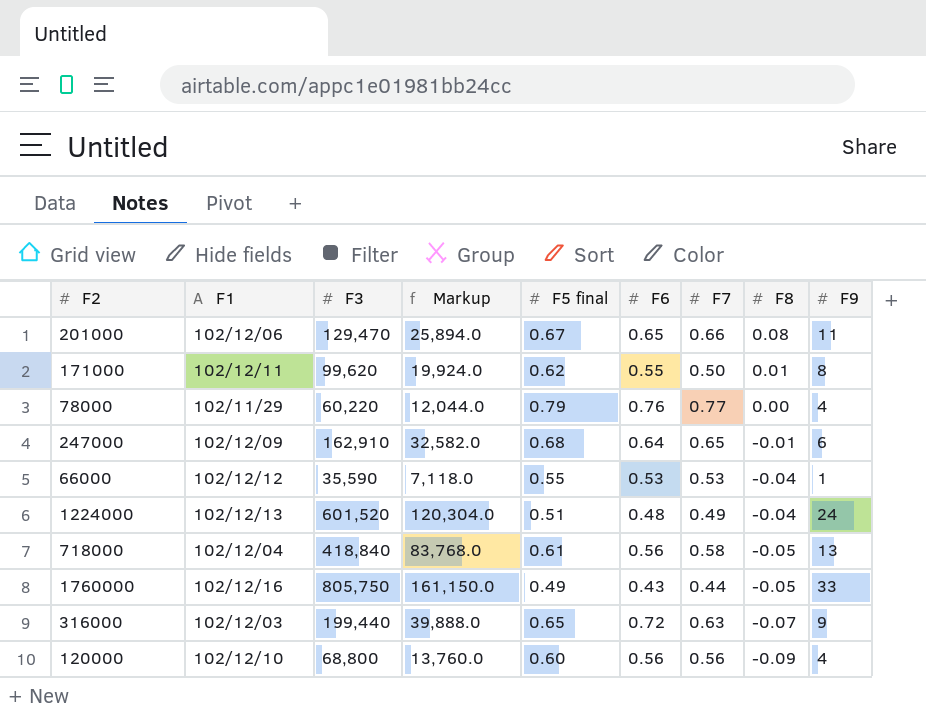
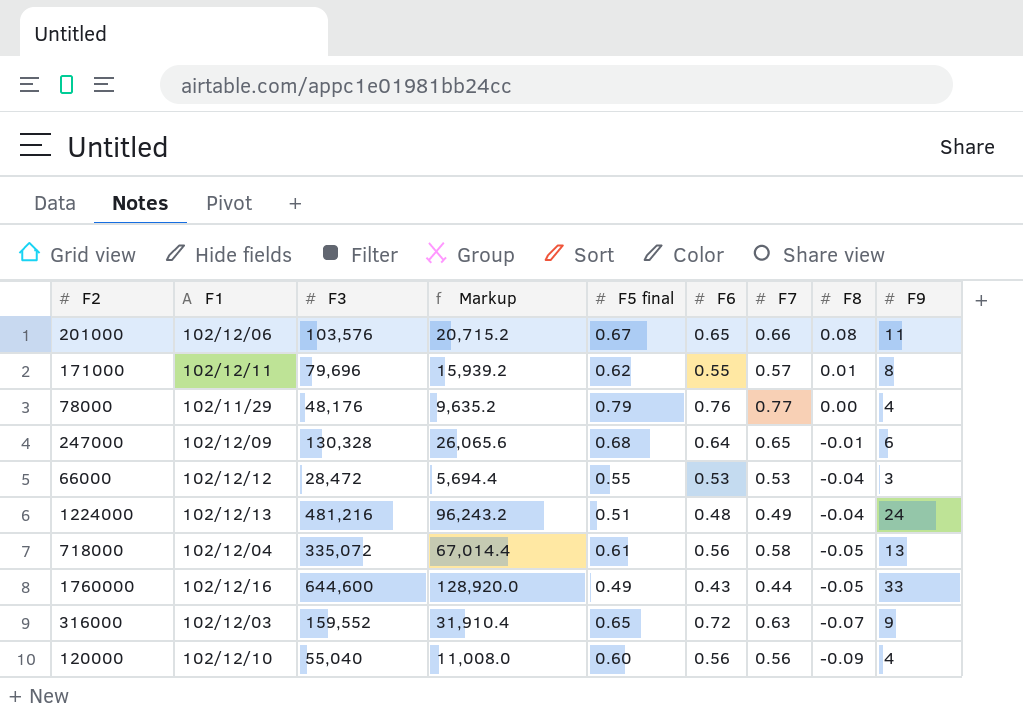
201000 | F3: 129,470 -> 103,576
201000 | Markup: 25,894.0 -> 20,715.2
171000 | F3: 99,620 -> 79,696
171000 | Markup: 19,924.0 -> 15,939.2
171000 | F7: 0.50 -> 0.57
78000 | F3: 60,220 -> 48,176
78000 | Markup: 12,044.0 -> 9,635.2
247000 | F3: 162,910 -> 130,328
247000 | Markup: 32,582.0 -> 26,065.6
66000 | F3: 35,590 -> 28,472
66000 | Markup: 7,118.0 -> 5,694.4
66000 | F9: 1 -> 3
1224000 | F3: 601,520 -> 481,216
1224000 | Markup: 120,304.0 -> 96,243.2
718000 | F3: 418,840 -> 335,072
718000 | Markup: 83,768.0 -> 67,014.4
1760000 | F3: 805,750 -> 644,600
1760000 | Markup: 161,150.0 -> 128,920.0
316000 | F3: 199,440 -> 159,552
316000 | Markup: 39,888.0 -> 31,910.4
120000 | F3: 68,800 -> 55,040
120000 | Markup: 13,760.0 -> 11,008.0

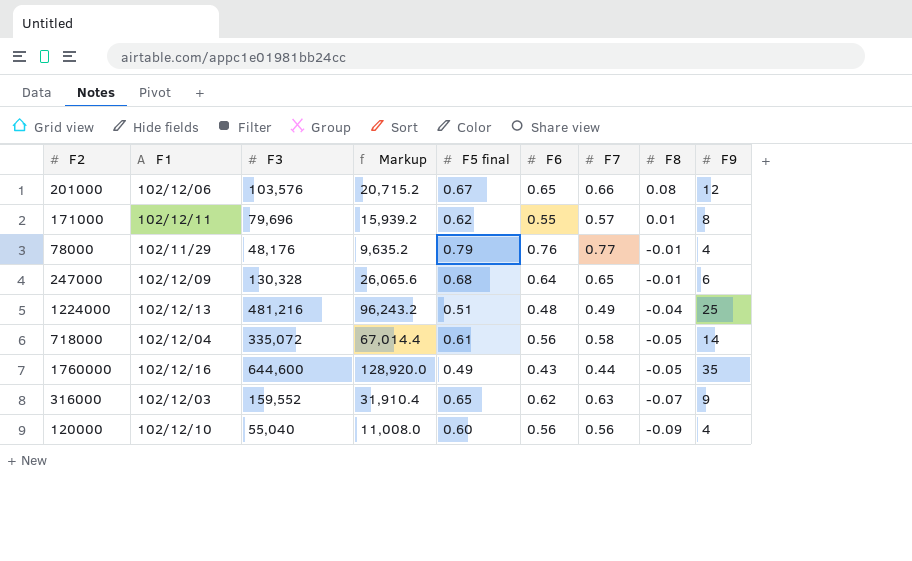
row 66000: 102/12/12 | 28,472 | 5,694.4 | 0.55 | 0.53 | 0.53 | -0.04 | 3 -> none
201000 | F9: 11 -> 12
78000 | F8: 0.00 -> -0.01
1224000 | F9: 24 -> 25
718000 | F9: 13 -> 14
1760000 | F9: 33 -> 35
316000 | F6: 0.72 -> 0.62

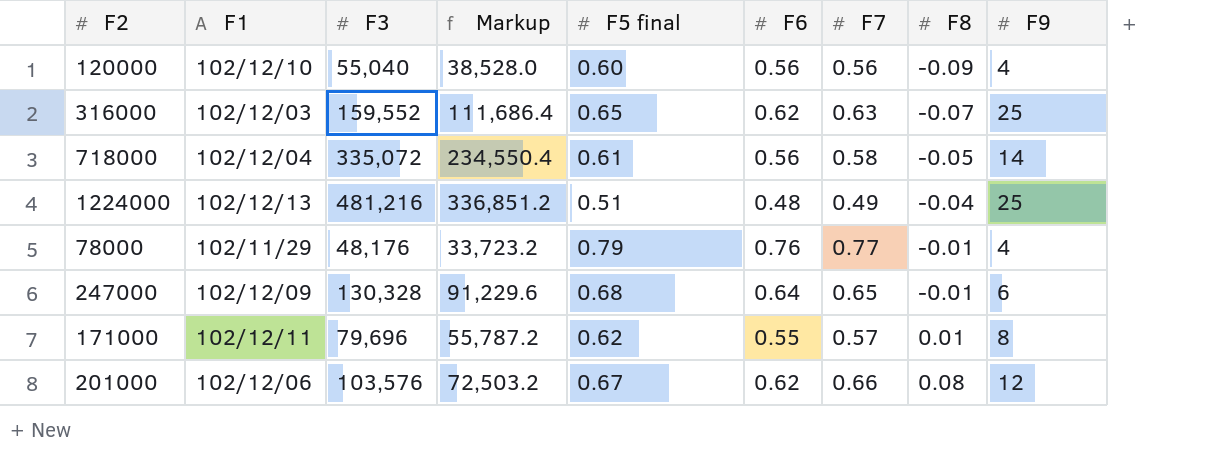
row order: F8 descending -> F8 ascending
column Markup | formula: [F3] * 0.2 -> [F3] * 0.7
row 1760000: 102/12/16 | 644,600 | 128,920.0 | 0.49 | 0.43 | 0.44 | -0.05 | 35 -> none
316000 | F9: 9 -> 25
201000 | F6: 0.65 -> 0.62

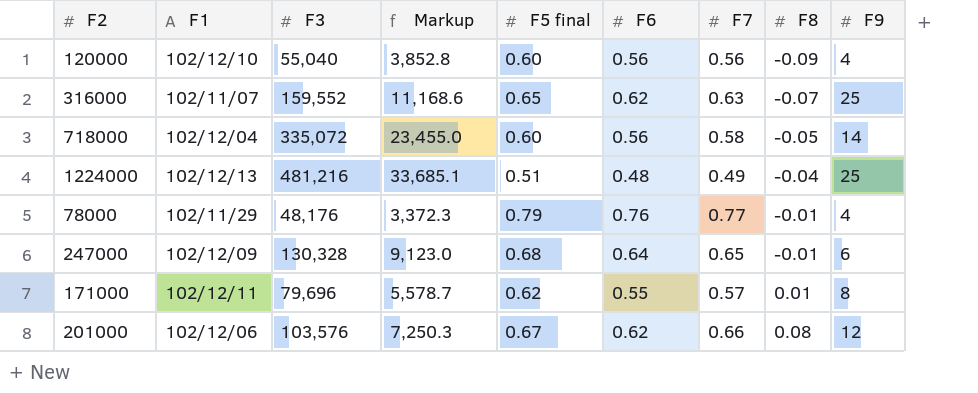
column Markup | formula: [F3] * 0.7 -> [F3] * 0.07
316000 | F1: 102/12/03 -> 102/11/07
718000 | F5 final: 0.61 -> 0.60

